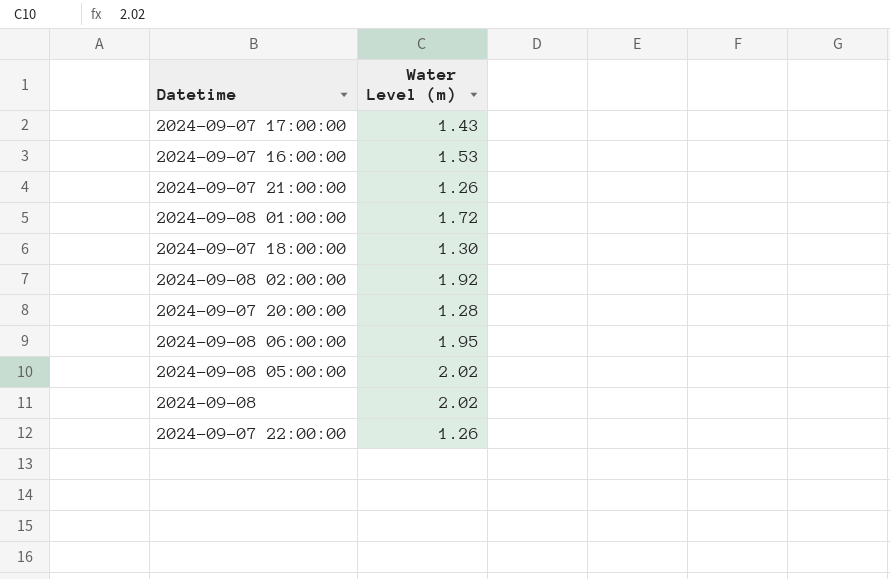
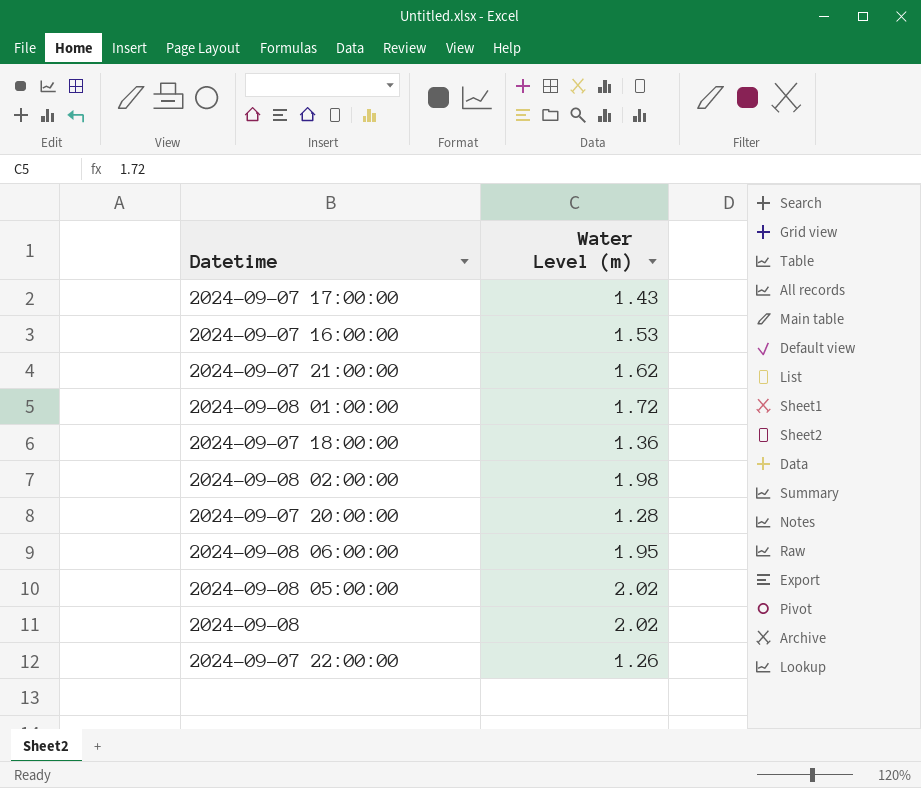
2024-09-07 21:00:00 | Water Level (m): 1.26 -> 1.62
2024-09-07 18:00:00 | Water Level (m): 1.30 -> 1.36
2024-09-08 02:00:00 | Water Level (m): 1.92 -> 1.98

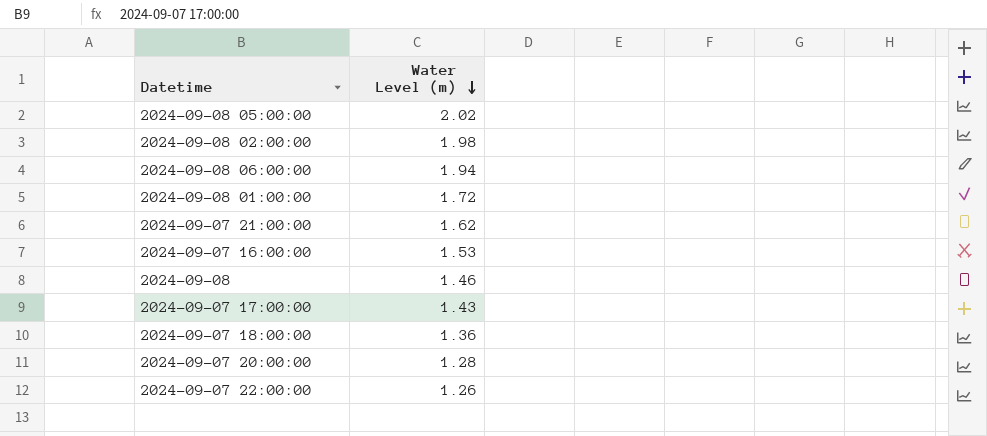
row order: none -> Water Level (m) descending
2024-09-08 06:00:00 | Water Level (m): 1.95 -> 1.94
2024-09-08 | Water Level (m): 2.02 -> 1.46

